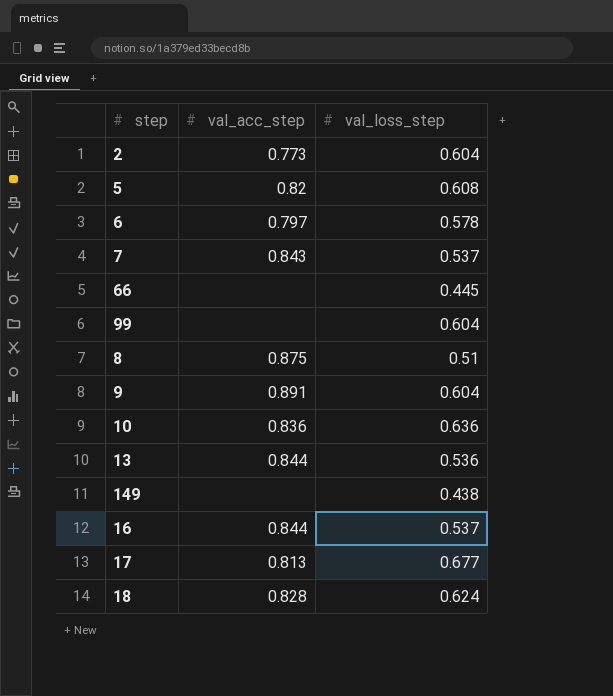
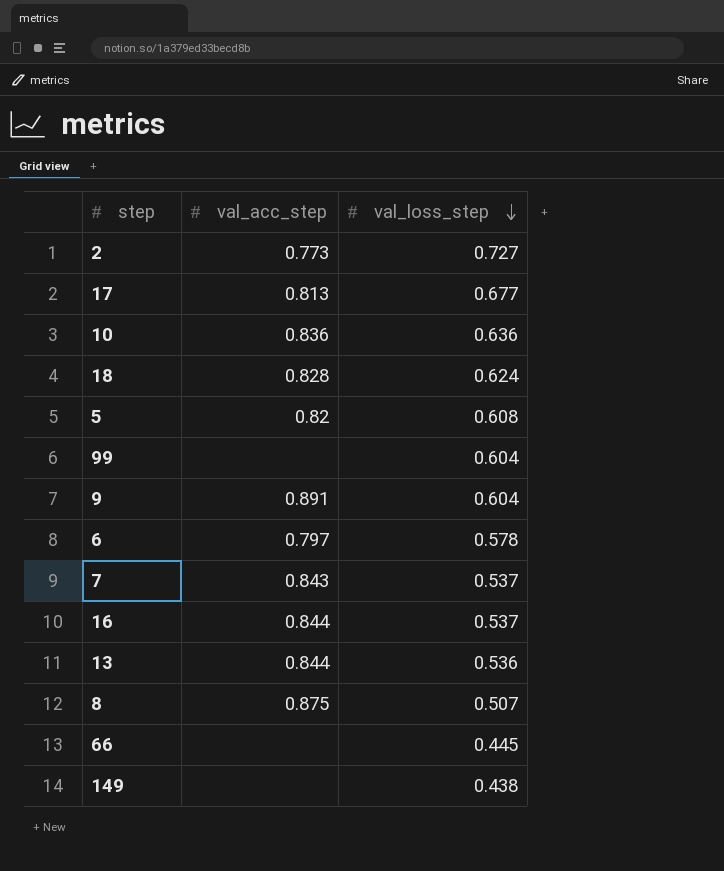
row order: none -> val_loss_step descending
2 | val_loss_step: 0.604 -> 0.727
8 | val_loss_step: 0.51 -> 0.507

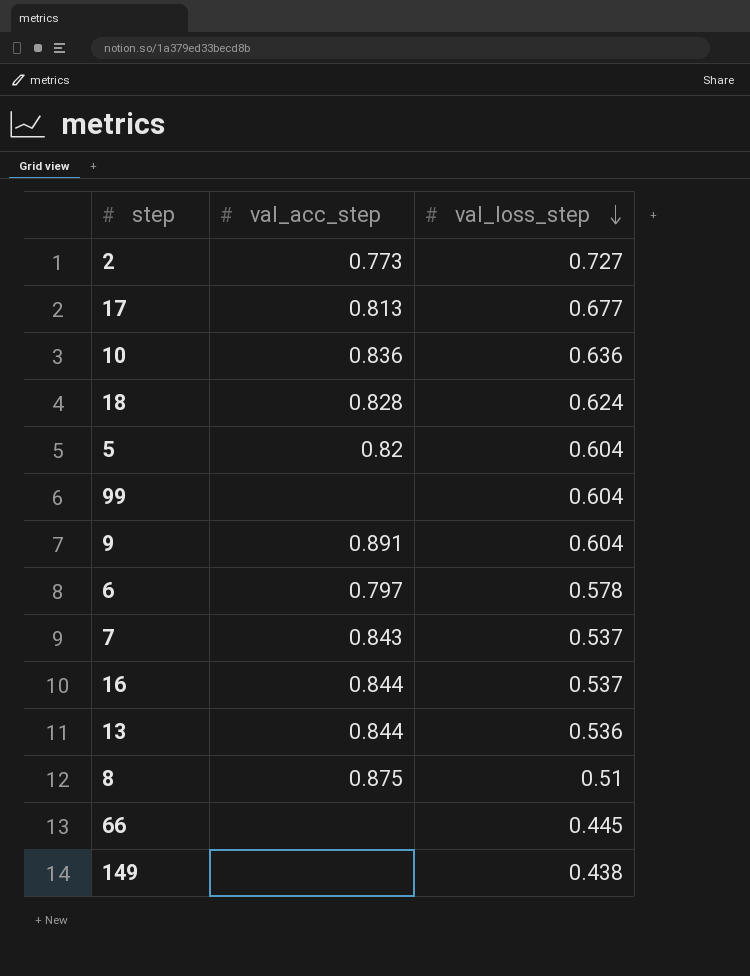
5 | val_loss_step: 0.608 -> 0.604
8 | val_loss_step: 0.507 -> 0.51

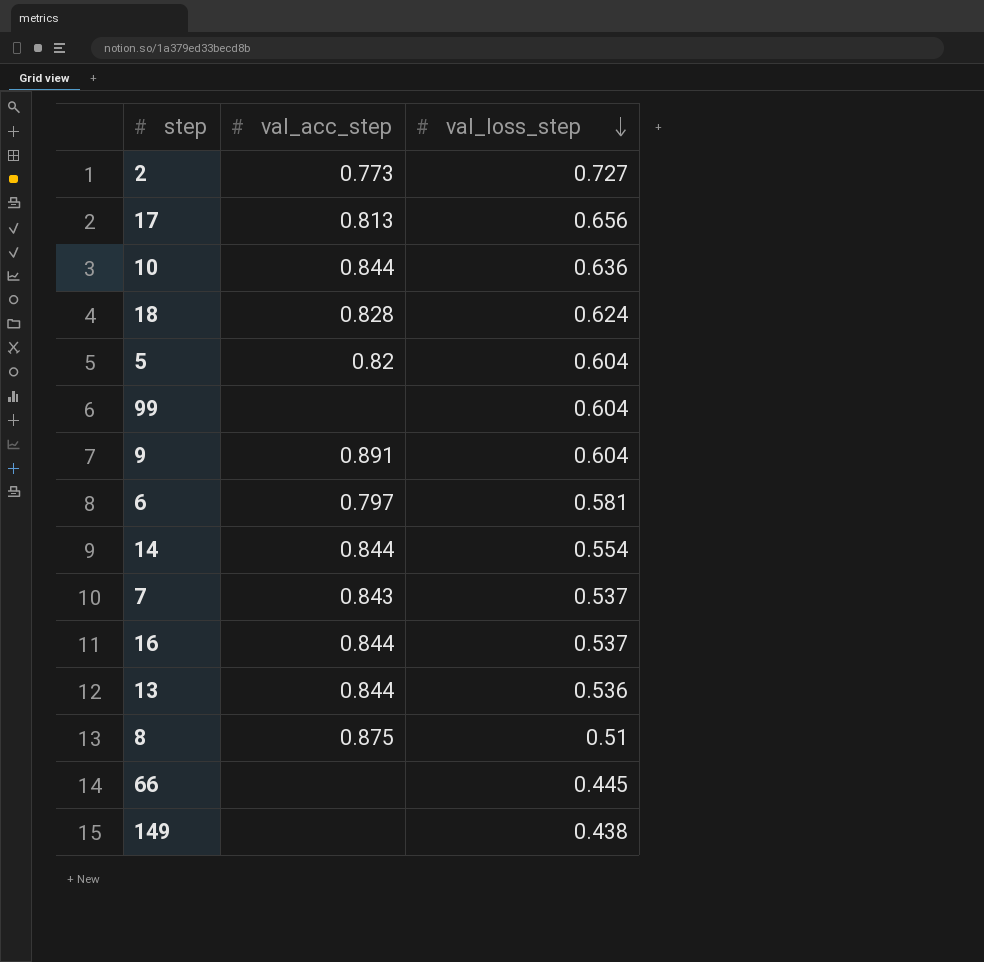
17 | val_loss_step: 0.677 -> 0.656
10 | val_acc_step: 0.836 -> 0.844
6 | val_loss_step: 0.578 -> 0.581
row 14: none -> 0.844 | 0.554

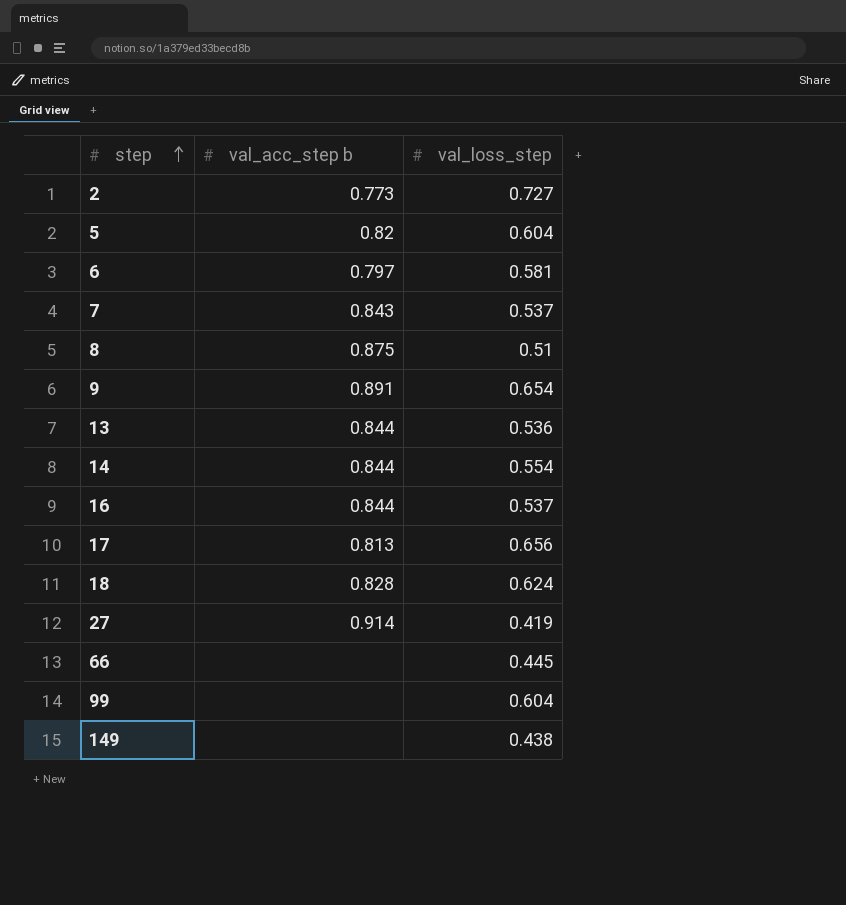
row order: val_loss_step descending -> step ascending
column name: val_acc_step -> val_acc_step b
row 10: 0.844 | 0.636 -> none
9 | val_loss_step: 0.604 -> 0.654
row 27: none -> 0.914 | 0.419

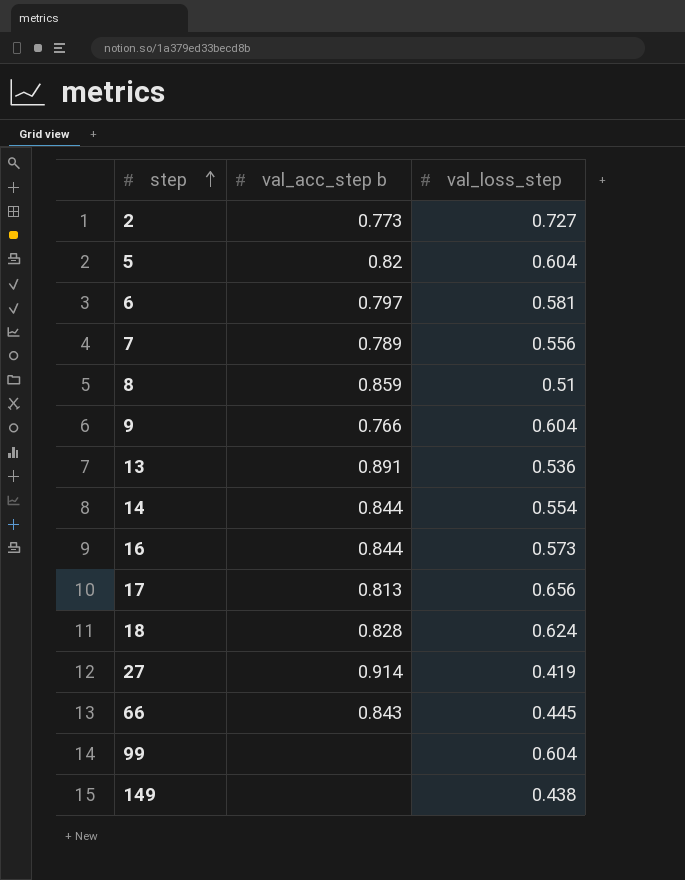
7 | val_acc_step b: 0.843 -> 0.789
7 | val_loss_step: 0.537 -> 0.556
8 | val_acc_step b: 0.875 -> 0.859
9 | val_acc_step b: 0.891 -> 0.766
9 | val_loss_step: 0.654 -> 0.604
13 | val_acc_step b: 0.844 -> 0.891
16 | val_loss_step: 0.537 -> 0.573
66 | val_acc_step b: none -> 0.843

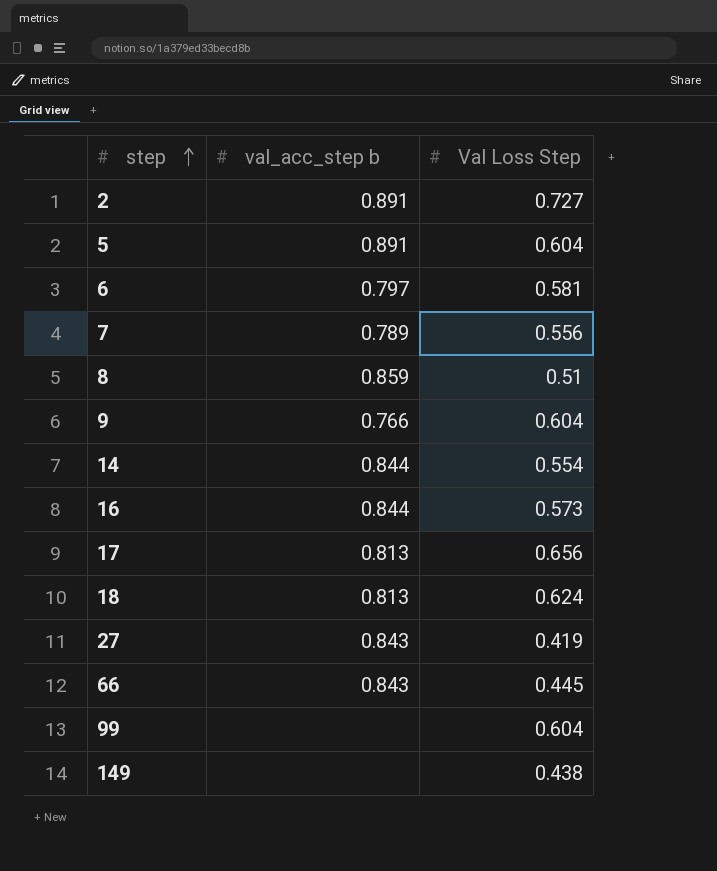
column name: val_loss_step -> Val Loss Step
row 13: 0.891 | 0.536 -> none
2 | val_acc_step b: 0.773 -> 0.891
5 | val_acc_step b: 0.82 -> 0.891
18 | val_acc_step b: 0.828 -> 0.813
27 | val_acc_step b: 0.914 -> 0.843

